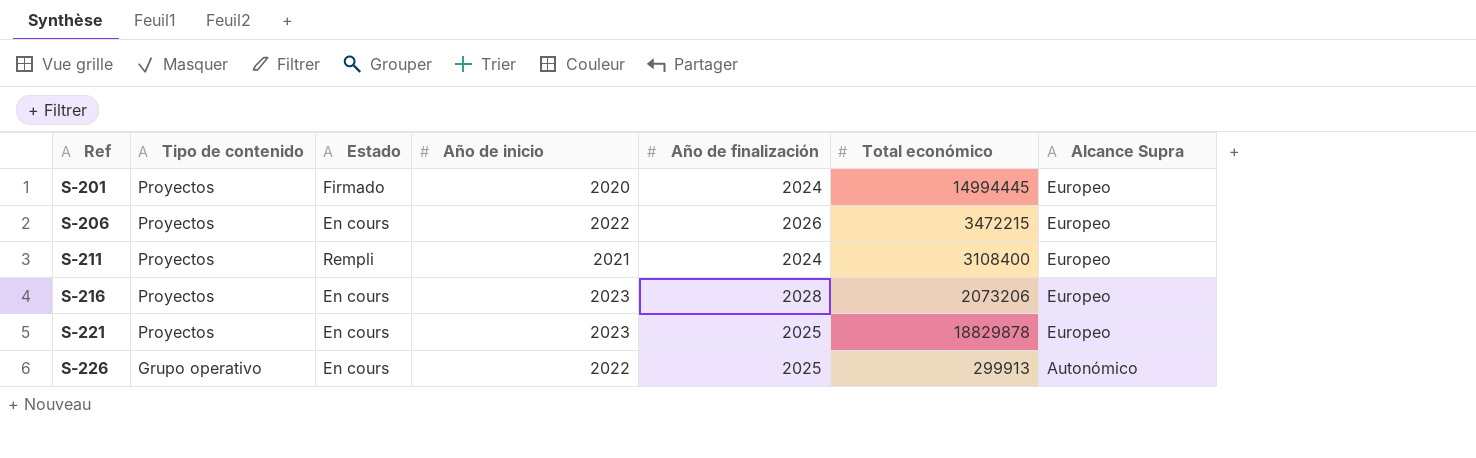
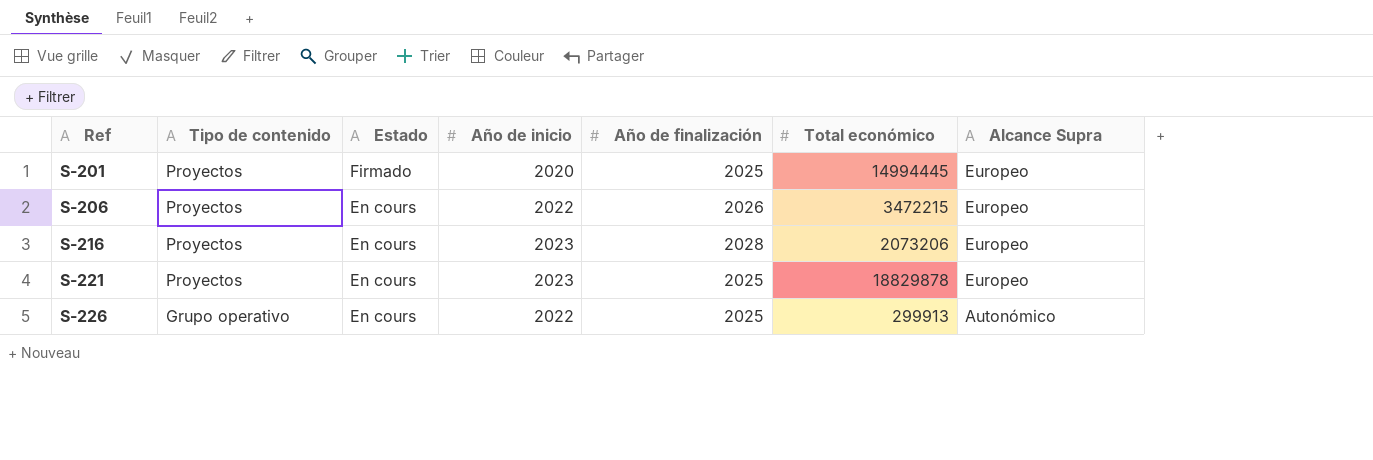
row S-211: Proyectos | Rempli | 2021 | 2024 | 3108400 | Europeo -> none
S-201 | Año de finalización: 2024 -> 2025

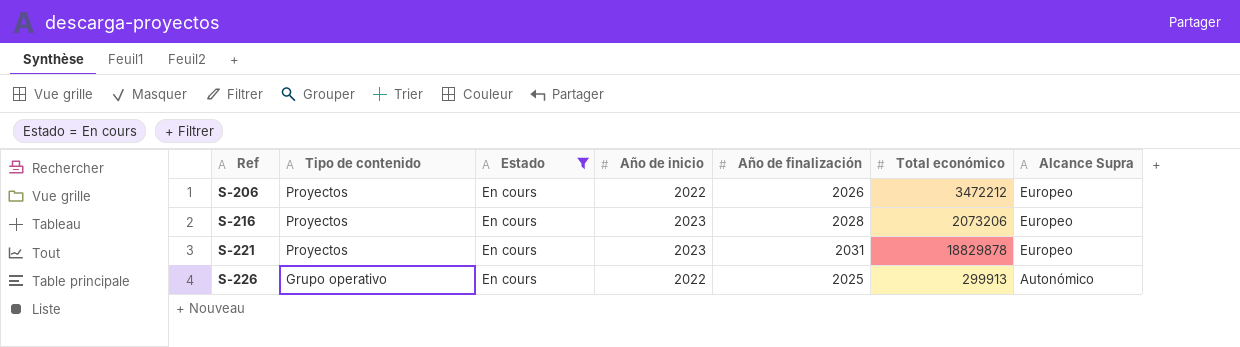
filter: none -> Estado = En cours
S-206 | Total económico: 3472215 -> 3472212
S-221 | Año de finalización: 2025 -> 2031

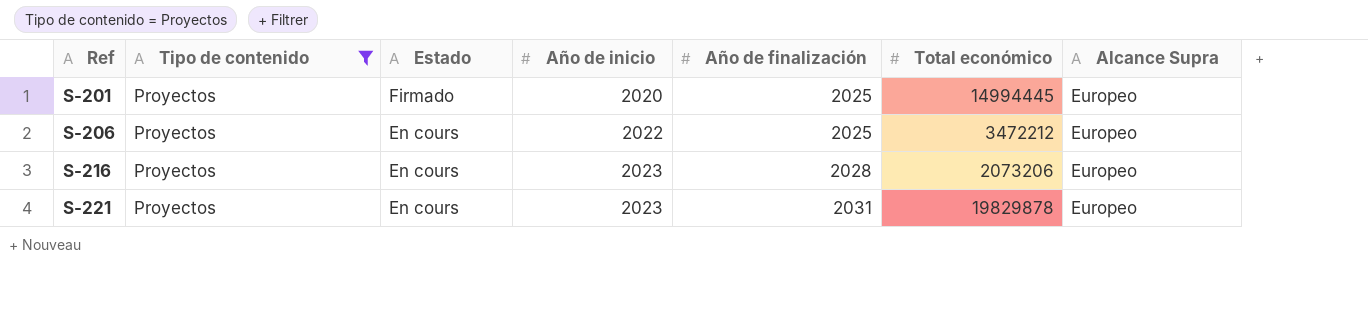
filter: Estado = En cours -> Tipo de contenido = Proyectos
S-206 | Año de finalización: 2026 -> 2025
S-221 | Total económico: 18829878 -> 19829878

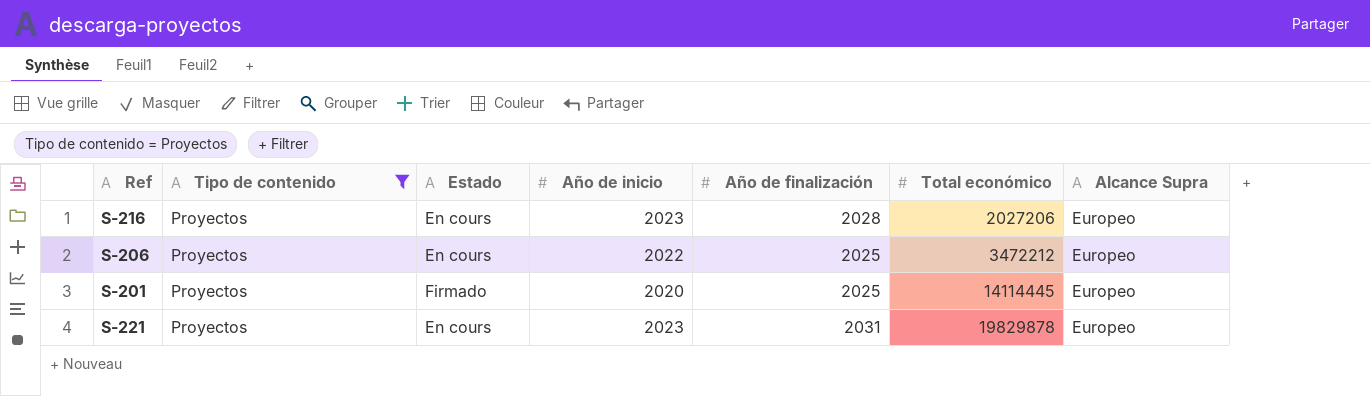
row order: Ref ascending -> Total económico ascending
S-216 | Total económico: 2073206 -> 2027206
S-201 | Total económico: 14994445 -> 14114445

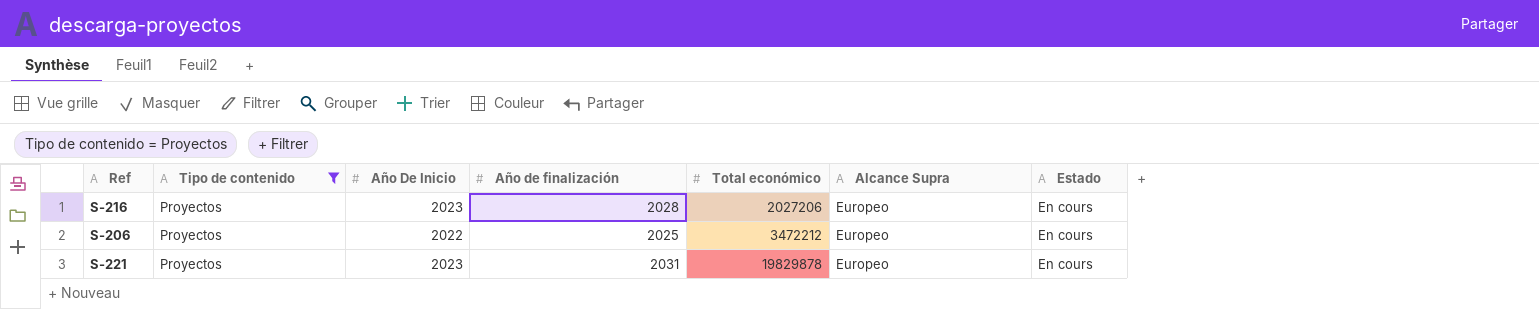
column name: Año de inicio -> Año De Inicio
column Estado | position: 3 -> 7
row S-201: Proyectos | Firmado | 2020 | 2025 | 14114445 | Europeo -> none

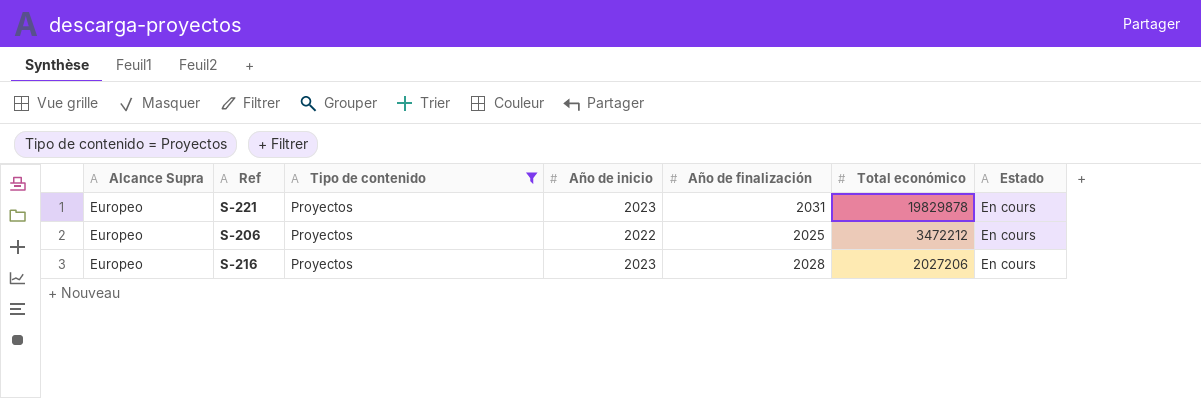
row order: Total económico ascending -> Total económico descending
column Alcance Supra | position: 6 -> 1
column name: Año De Inicio -> Año de inicio

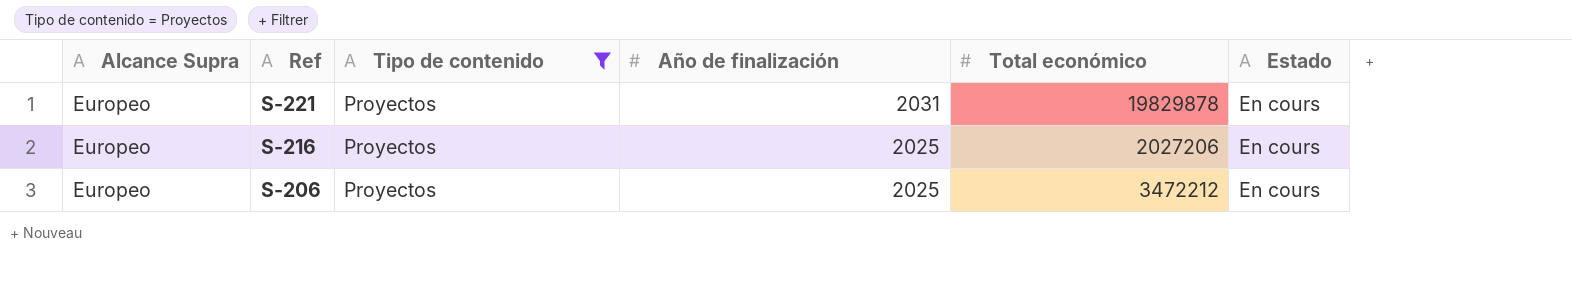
row order: Total económico descending -> Ref descending
column Año de inicio | position: 4 -> none
S-216 | Año de finalización: 2028 -> 2025

